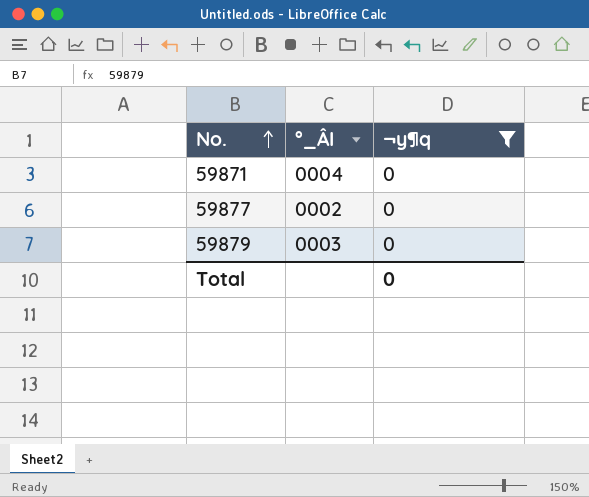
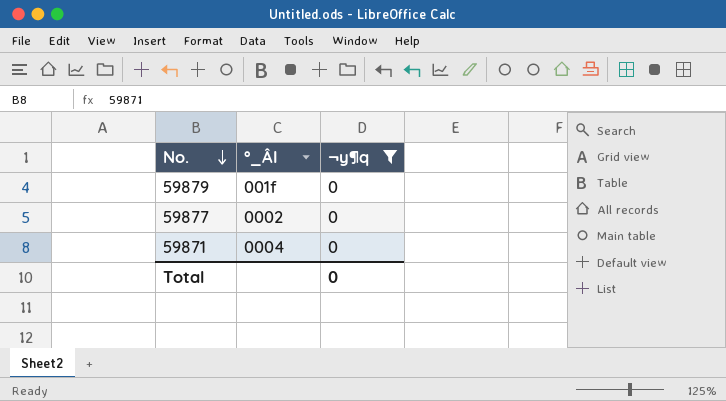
row order: No. ascending -> No. descending
59879 | °_ÂI: 0003 -> 001f

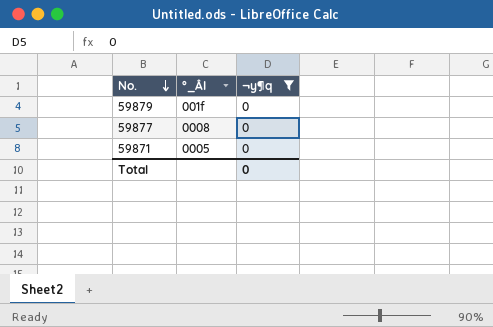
59877 | °_ÂI: 0002 -> 0008
59871 | °_ÂI: 0004 -> 0005

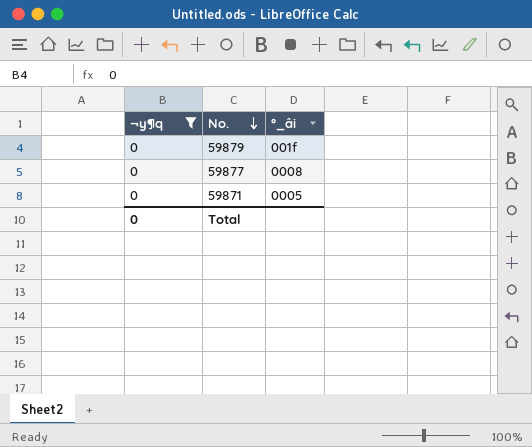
column ¬y¶q | position: 3 -> 1
column name: °_ÂI -> °_âi

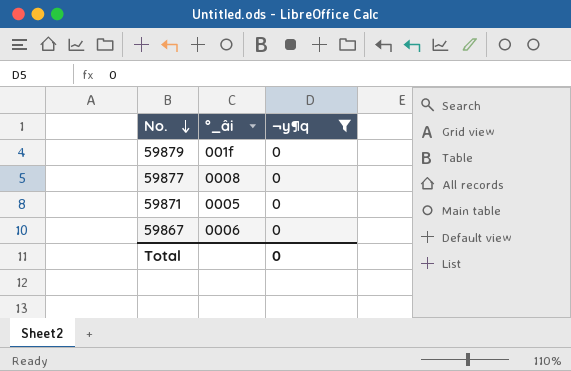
column ¬y¶q | position: 1 -> 3
row 59867: none -> 0006 | 0

